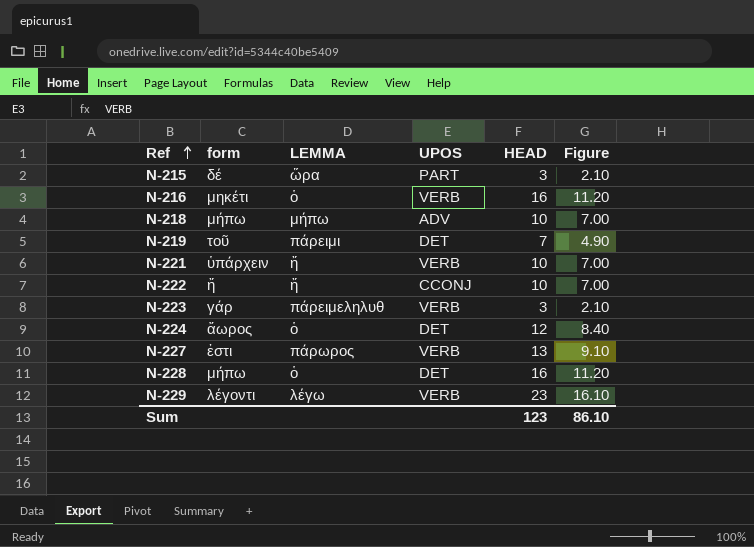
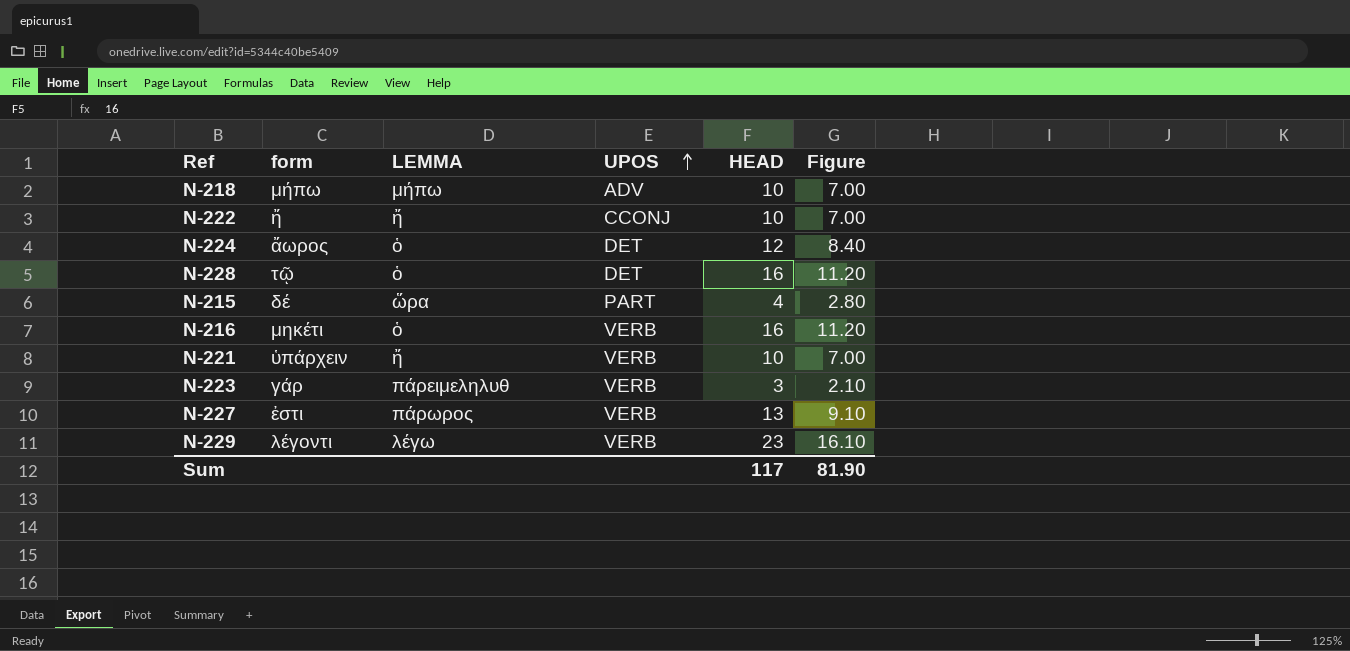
row order: Ref ascending -> UPOS ascending
row N-219: τοῦ | πάρειμι | DET | 7 | 4.90 -> none
N-228 | form: μήπω -> τῷ
N-215 | HEAD: 3 -> 4
N-215 | Figure: 2.10 -> 2.80
Sum | HEAD: 123 -> 117
Sum | Figure: 86.10 -> 81.90

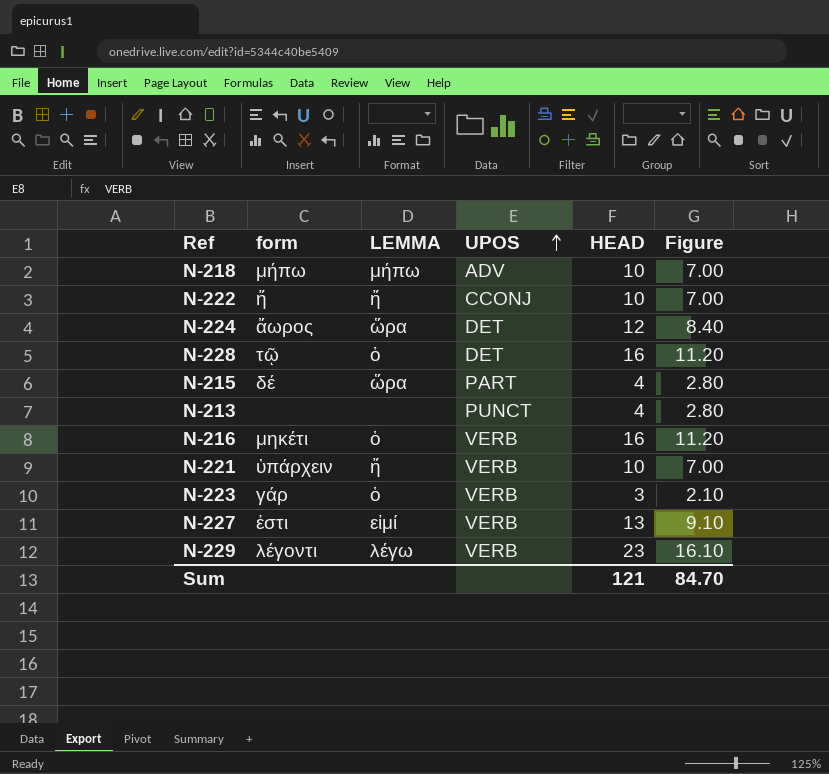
N-224 | LEMMA: ὁ -> ὥρα
row N-213: none -> none | none | PUNCT | 4 | 2.80
N-223 | LEMMA: πάρειμεληλυθ -> ὁ
N-227 | LEMMA: πάρωρος -> εἰμί
Sum | HEAD: 117 -> 121
Sum | Figure: 81.90 -> 84.70

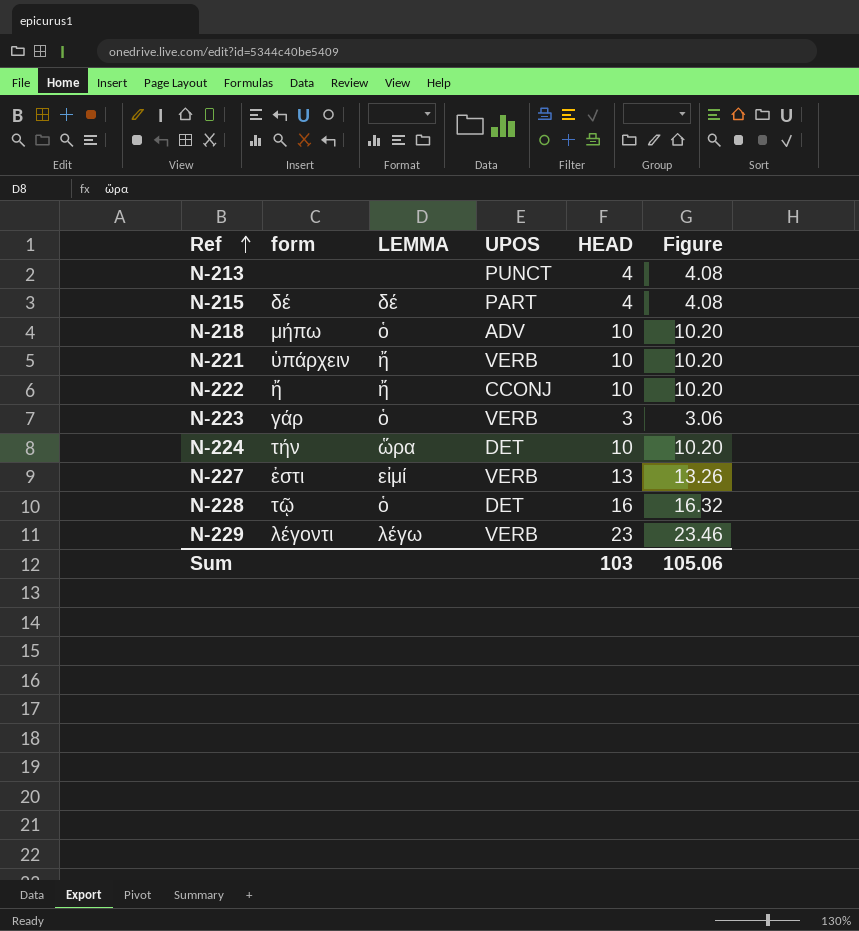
row order: UPOS ascending -> Ref ascending
column Figure | formula: [HEAD] * 0.7 -> [HEAD] * 1.02
row N-216: μηκέτι | ὁ | VERB | 16 | 11.20 -> none
N-215 | LEMMA: ὥρα -> δέ
N-218 | LEMMA: μήπω -> ὁ
N-224 | form: ἄωρος -> τήν
N-224 | HEAD: 12 -> 10
Sum | HEAD: 121 -> 103
Sum | Figure: 84.70 -> 105.06

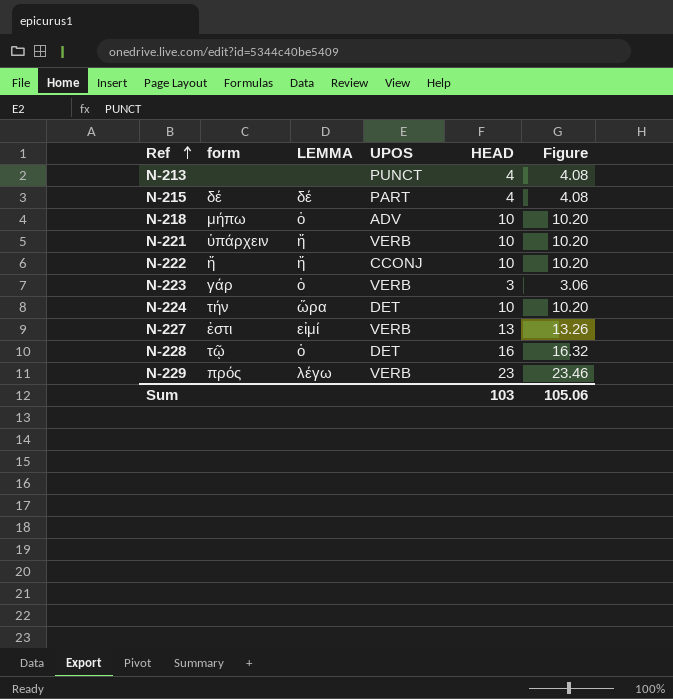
N-229 | form: λέγοντι -> πρός

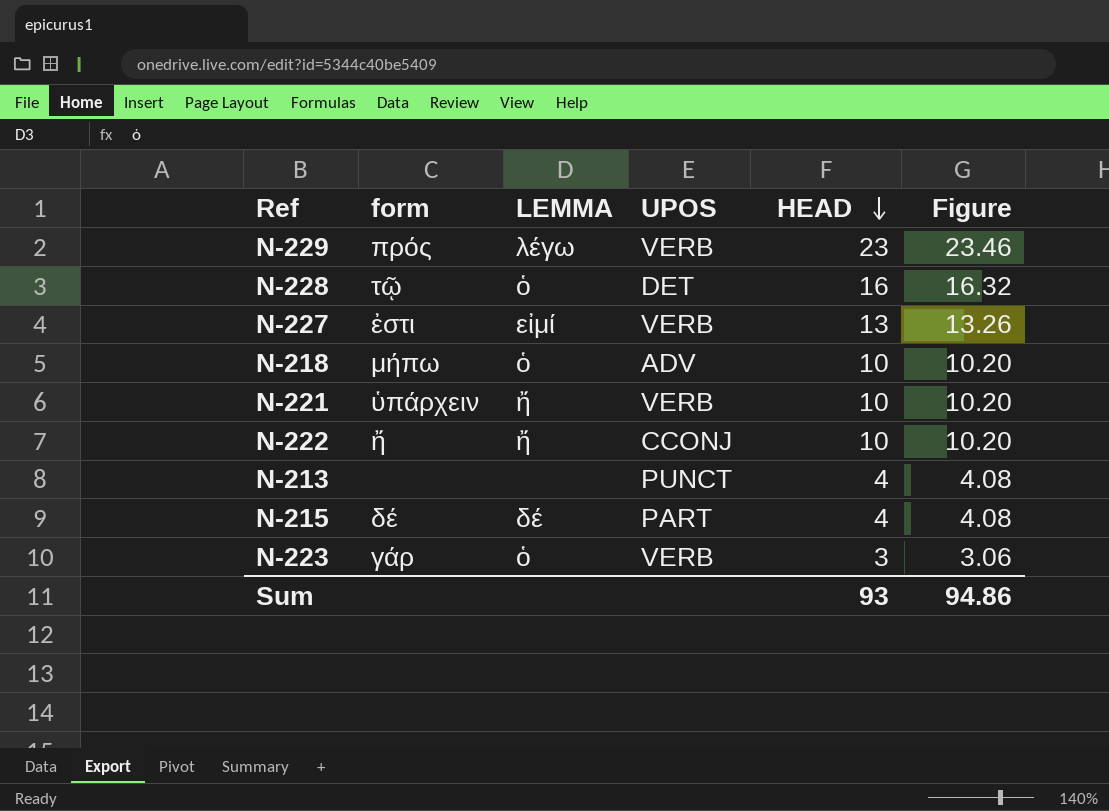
row order: Ref ascending -> HEAD descending
row N-224: τήν | ὥρα | DET | 10 | 10.20 -> none
Sum | HEAD: 103 -> 93
Sum | Figure: 105.06 -> 94.86

